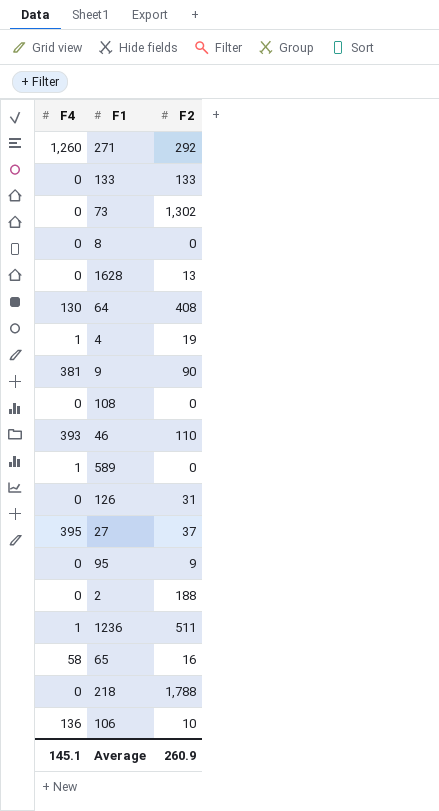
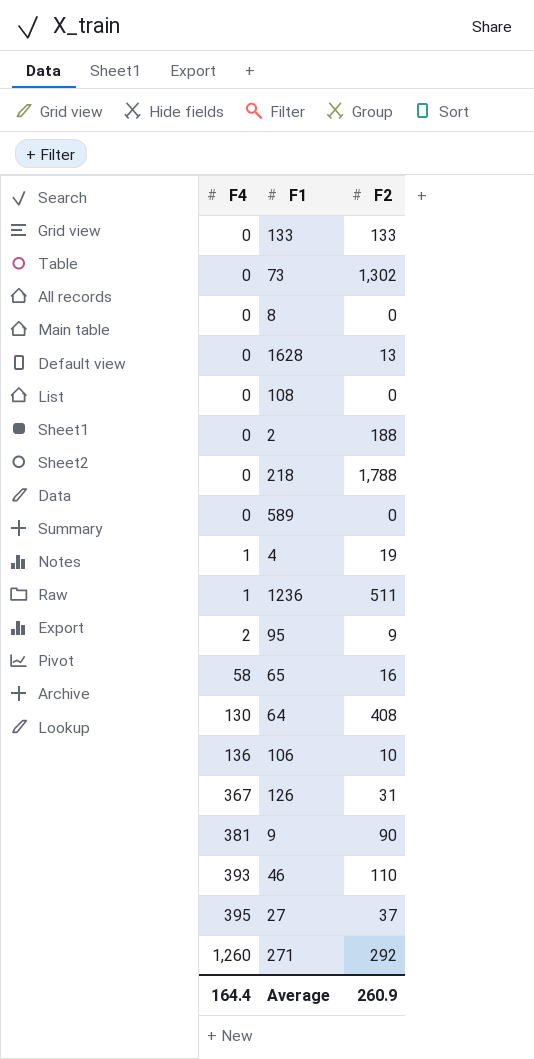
row order: none -> F4 ascending
589 | F4: 1 -> 0
95 | F4: 0 -> 2
126 | F4: 0 -> 367
Average | F4: 145.1 -> 164.4

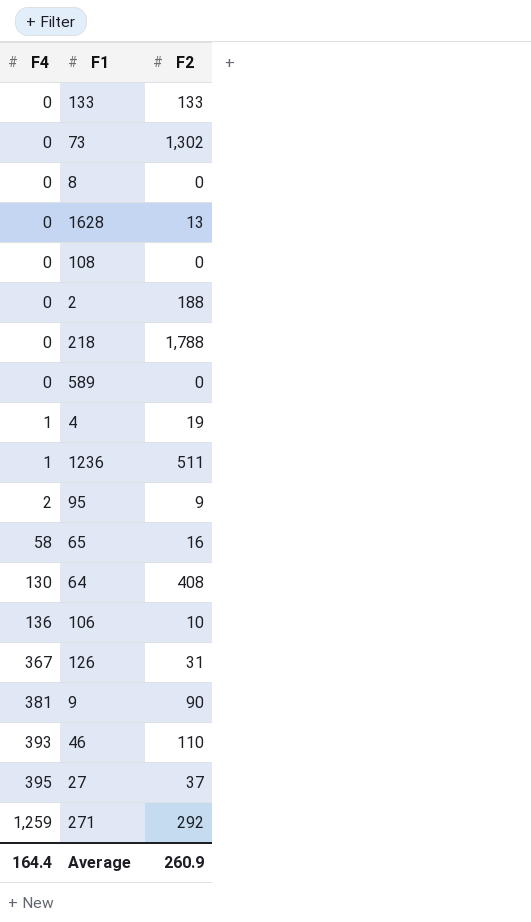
271 | F4: 1,260 -> 1,259

